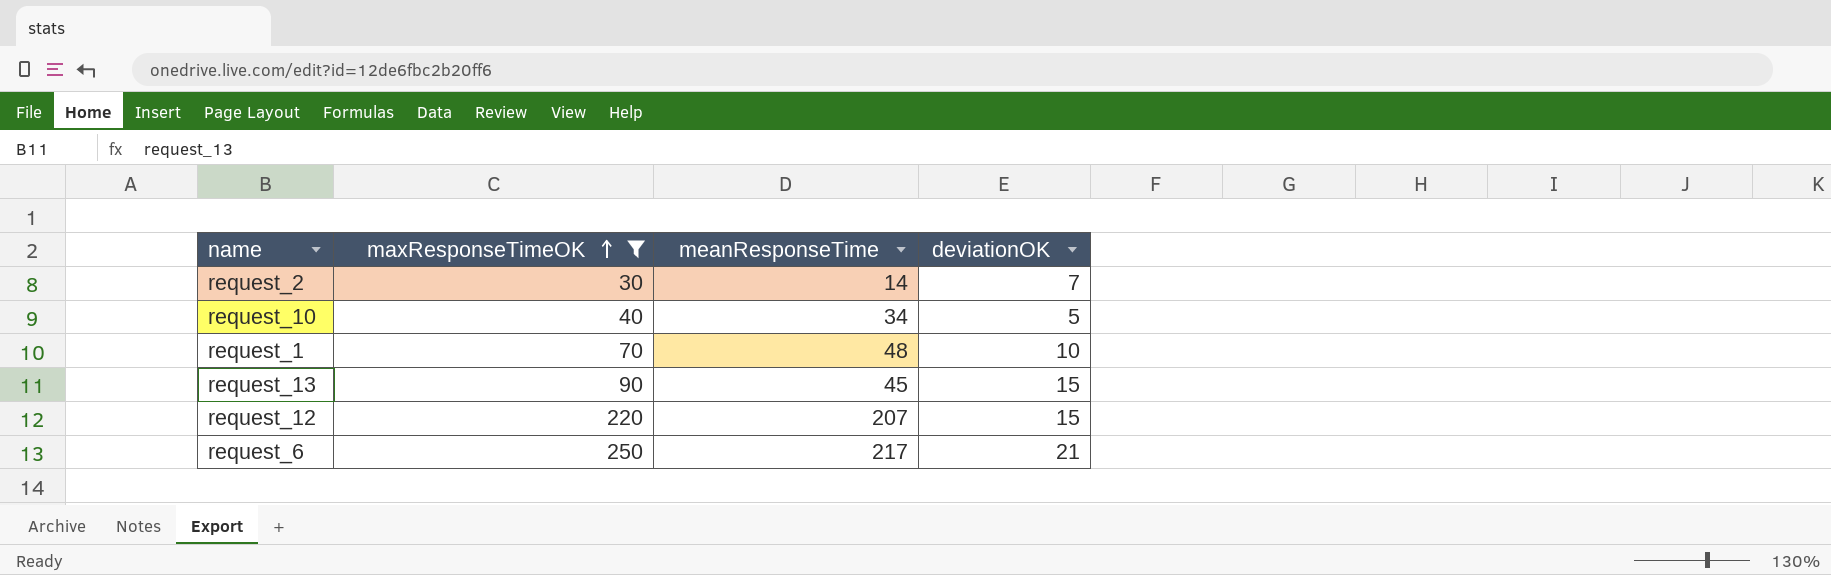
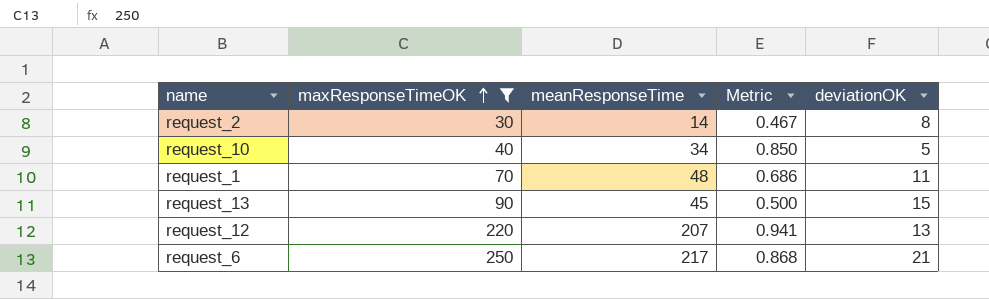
column Metric | formula: none -> [meanResponseTime] / [maxResponseTimeOK]
request_2 | deviationOK: 7 -> 8
request_1 | deviationOK: 10 -> 11
request_12 | deviationOK: 15 -> 13

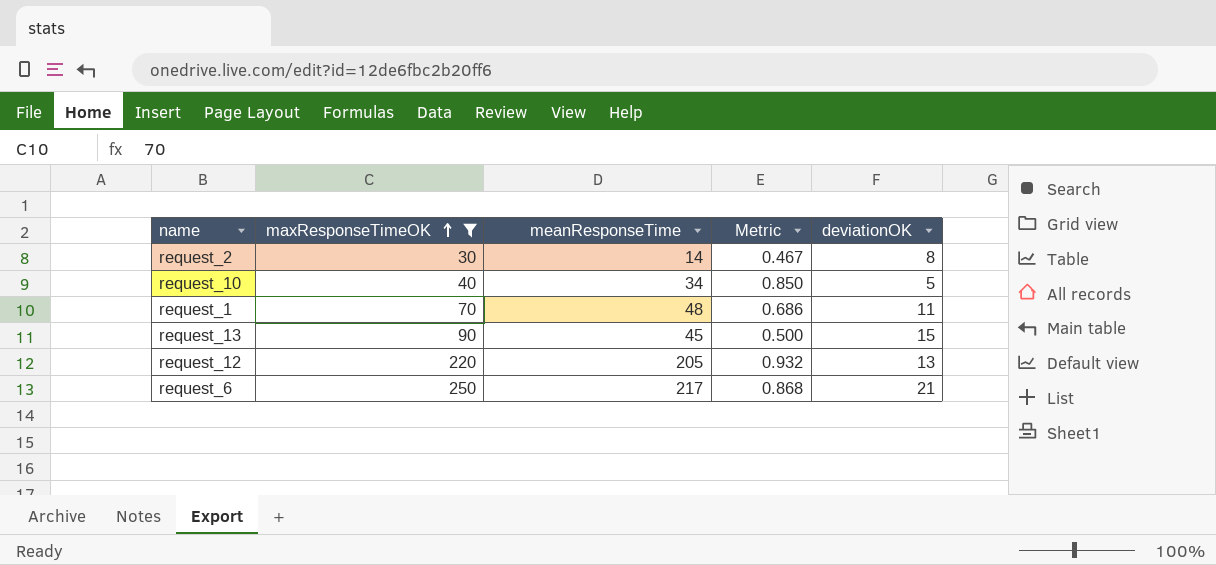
request_12 | meanResponseTime: 207 -> 205
request_12 | Metric: 0.941 -> 0.932

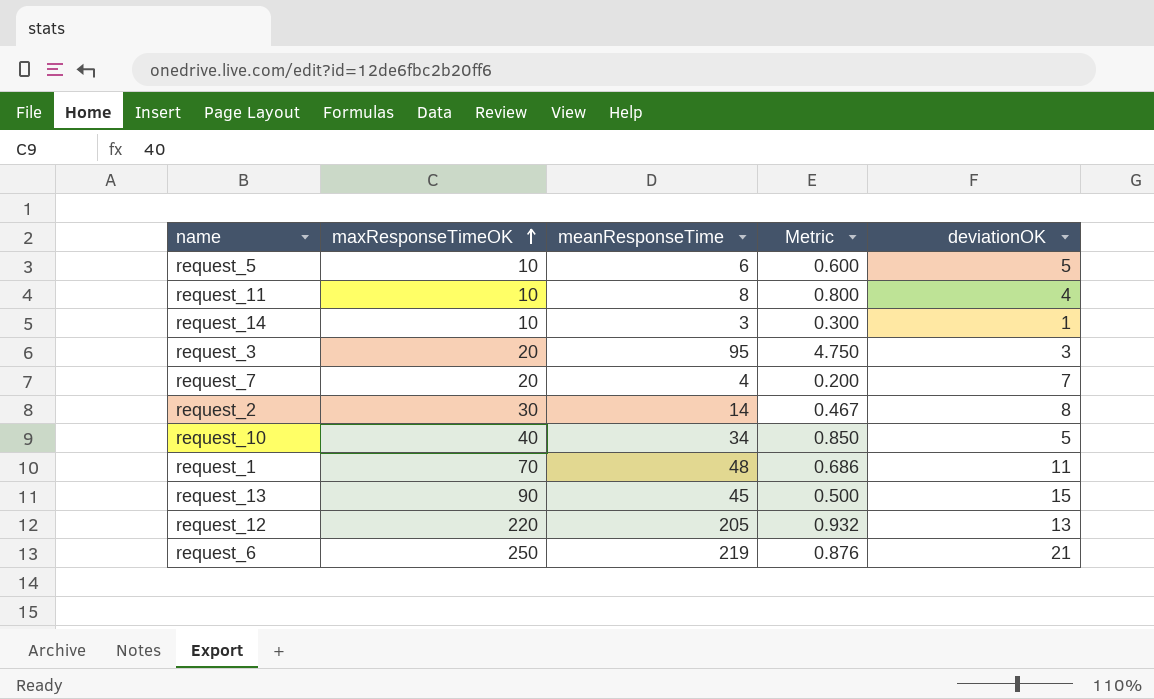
filter: maxResponseTimeOK >= 30 -> none
request_6 | meanResponseTime: 217 -> 219
request_6 | Metric: 0.868 -> 0.876

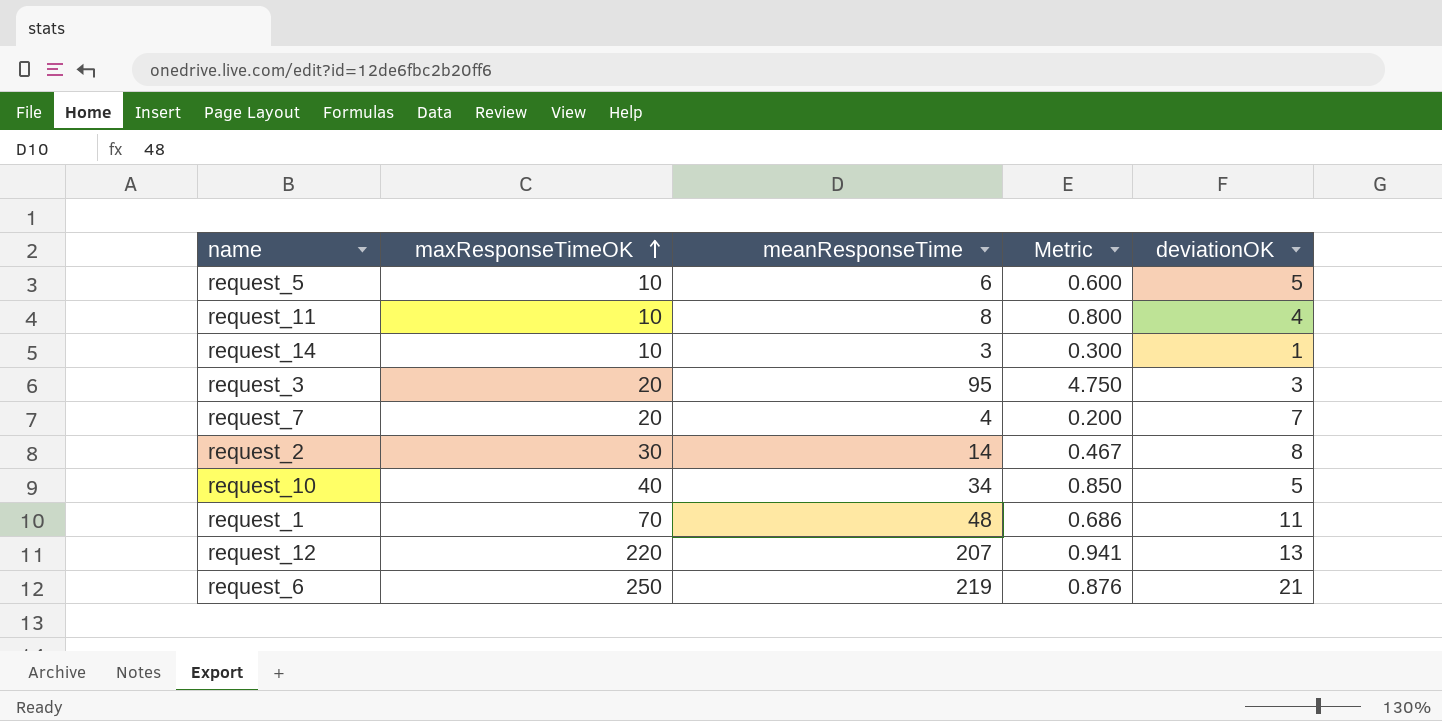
row request_13: 90 | 45 | 0.500 | 15 -> none
request_12 | meanResponseTime: 205 -> 207
request_12 | Metric: 0.932 -> 0.941

